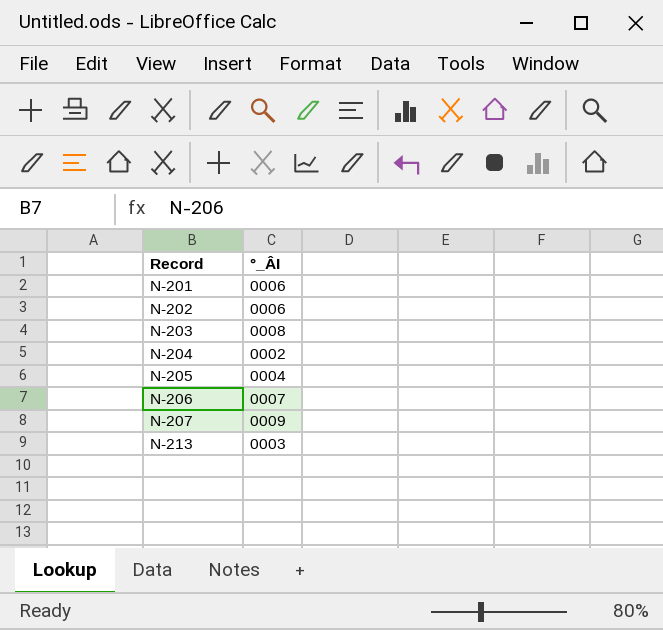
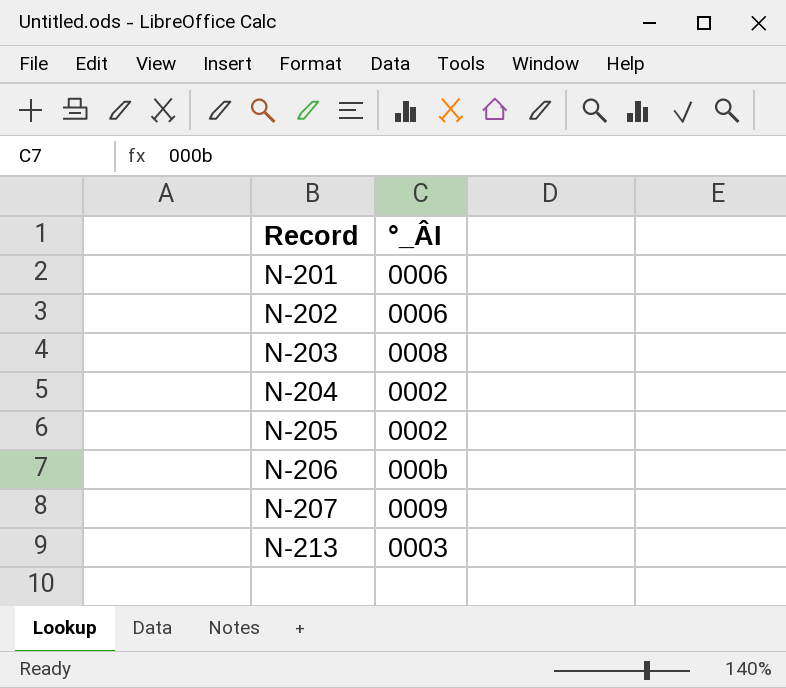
N-205 | °_ÂI: 0004 -> 0002
N-206 | °_ÂI: 0007 -> 000b

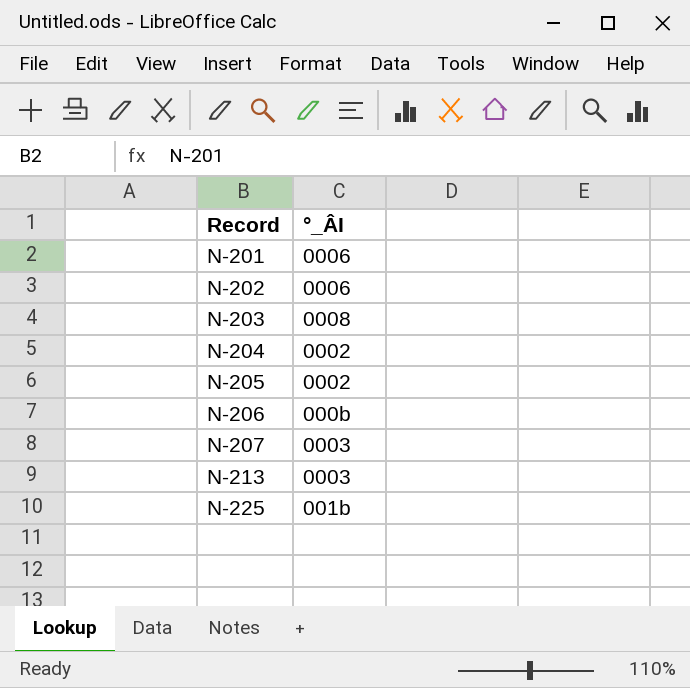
N-207 | °_ÂI: 0009 -> 0003
row N-225: none -> 001b

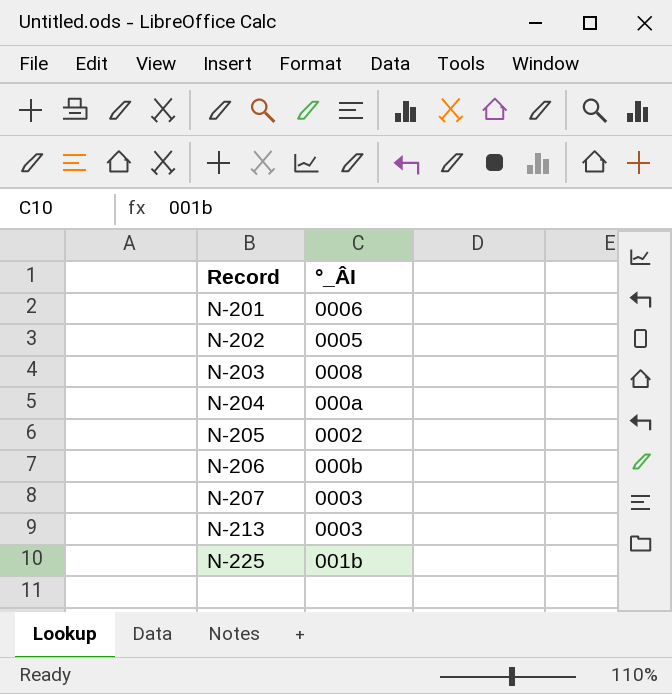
N-202 | °_ÂI: 0006 -> 0005
N-204 | °_ÂI: 0002 -> 000a

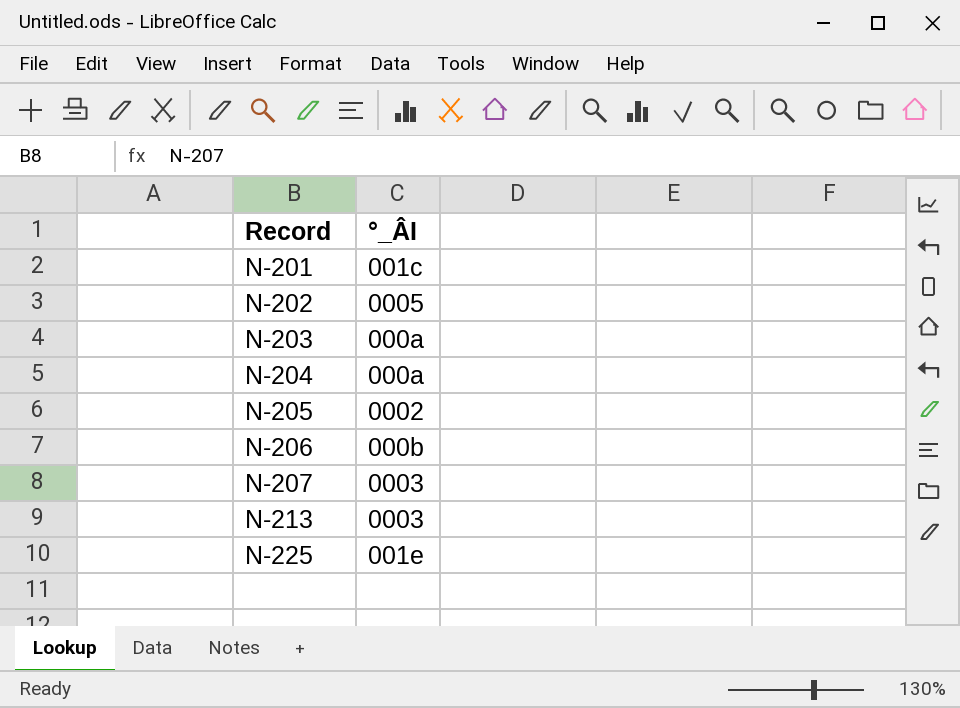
N-201 | °_ÂI: 0006 -> 001c
N-203 | °_ÂI: 0008 -> 000a
N-225 | °_ÂI: 001b -> 001e

